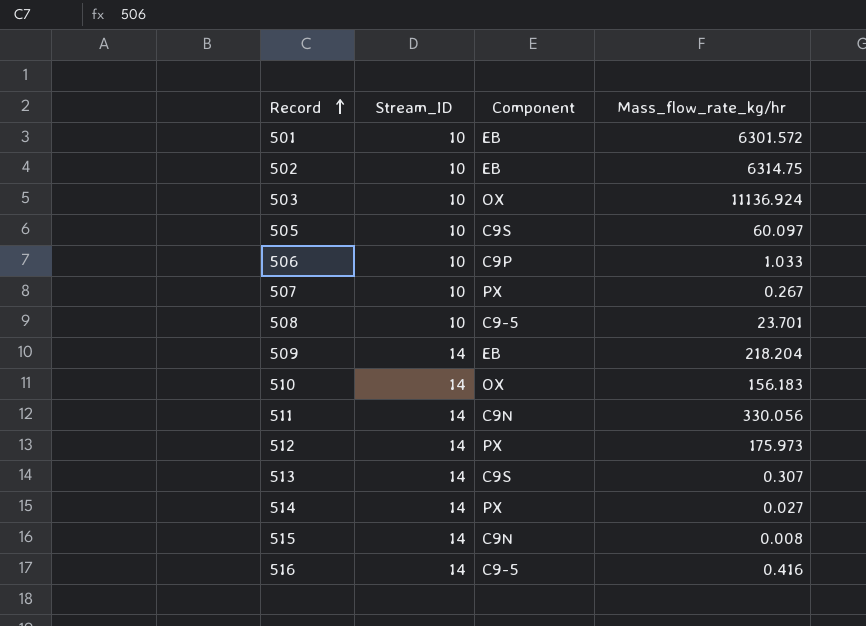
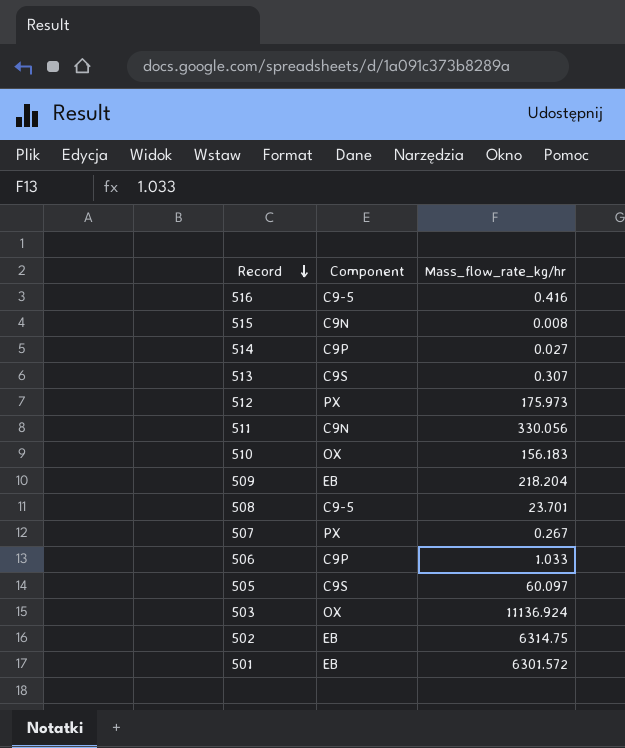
row order: Record ascending -> Record descending
column Stream_ID | position: 2 -> none
514 | Component: PX -> C9P

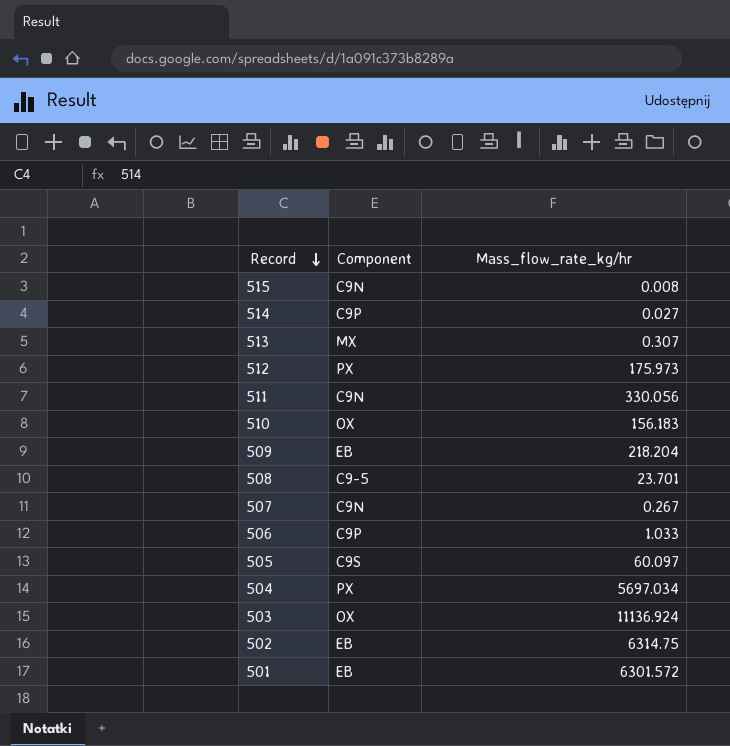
row 516: C9-5 | 0.416 -> none
513 | Component: C9S -> MX
507 | Component: PX -> C9N
row 504: none -> PX | 5697.034

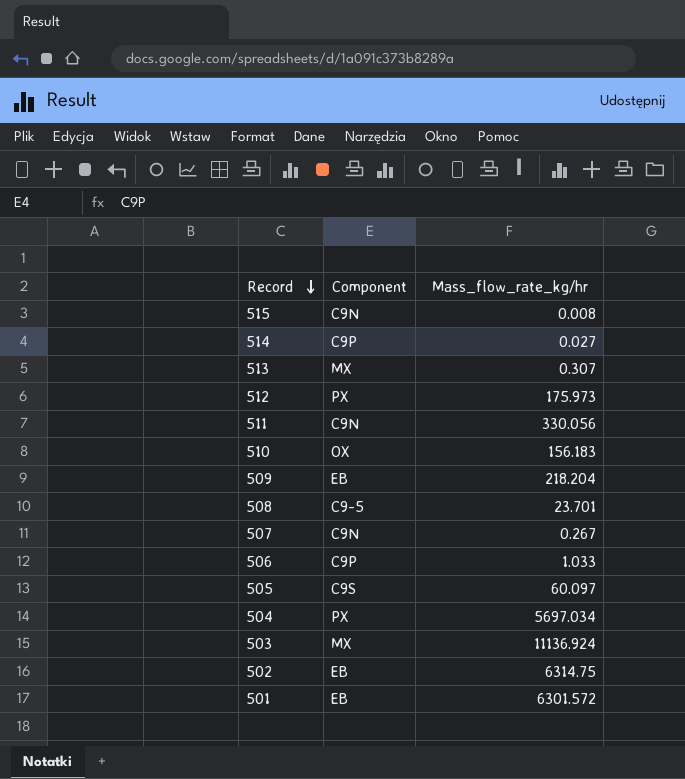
503 | Component: OX -> MX

